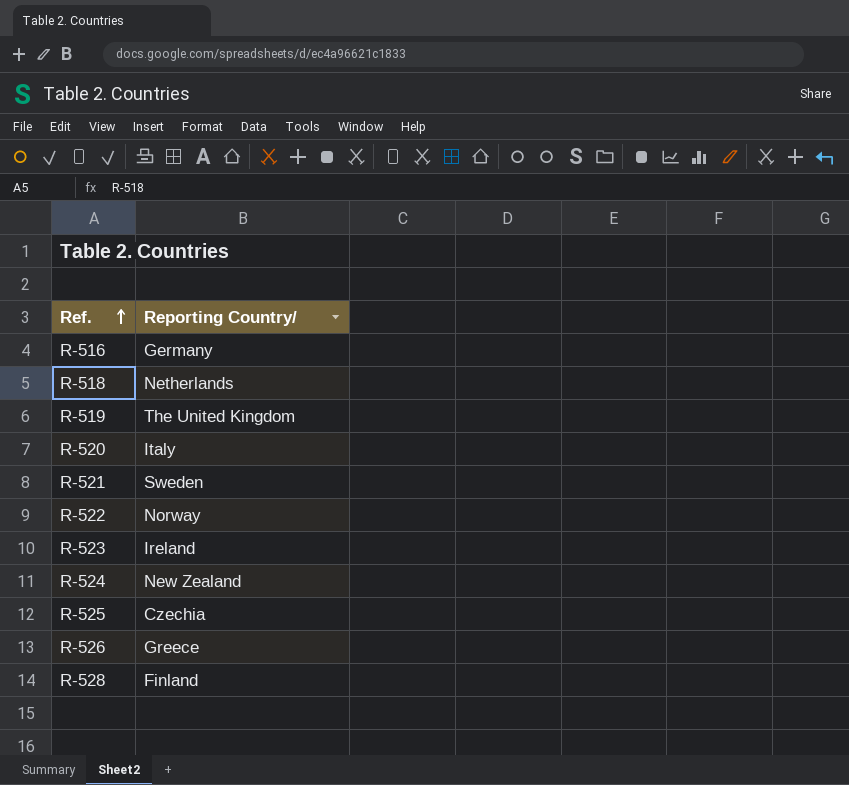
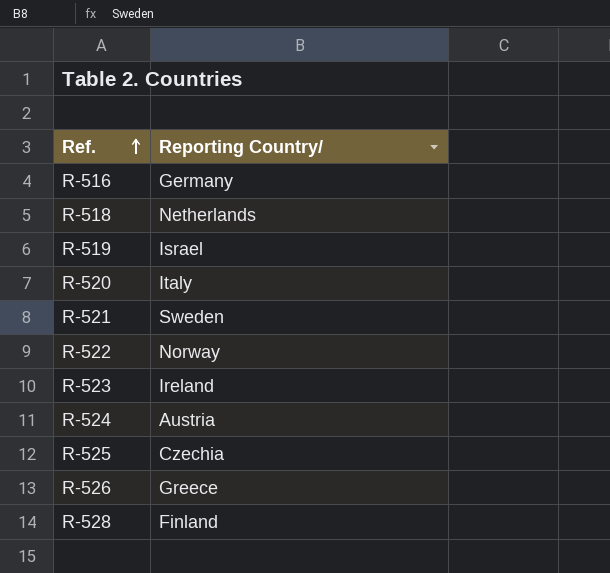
R-519 | Reporting Country/: The United Kingdom -> Israel
R-524 | Reporting Country/: New Zealand -> Austria

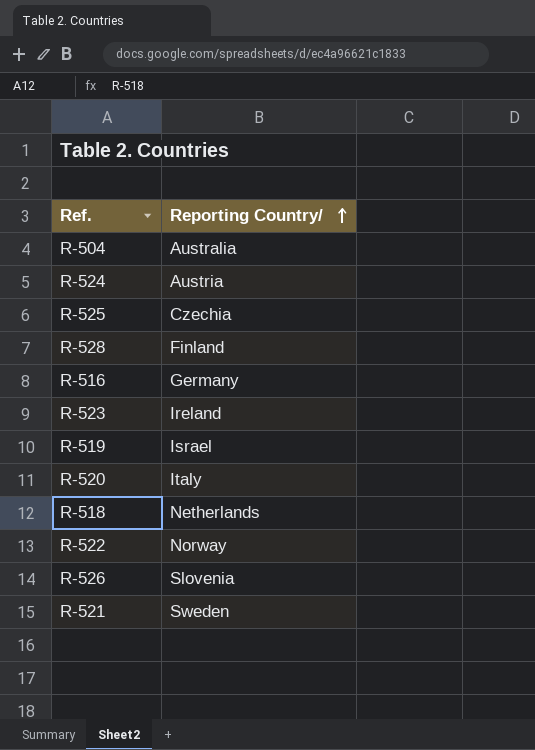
row order: Ref. ascending -> Reporting Country/ ascending
row R-504: none -> Australia
R-526 | Reporting Country/: Greece -> Slovenia

